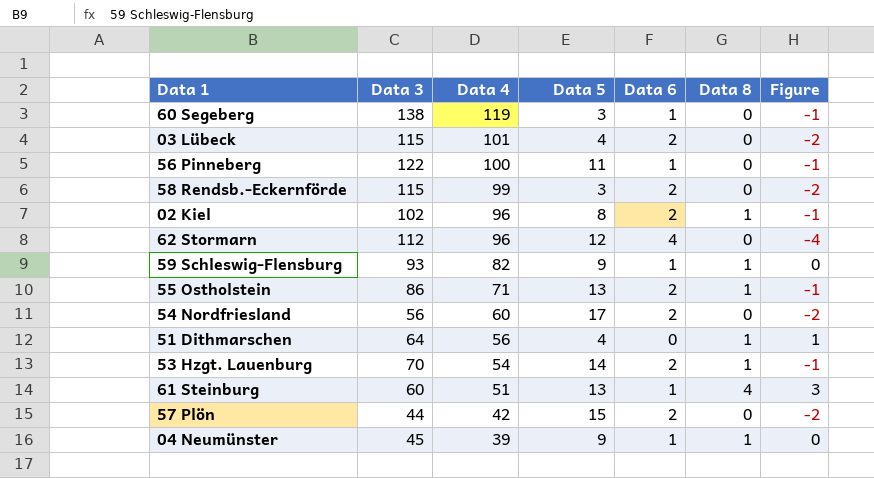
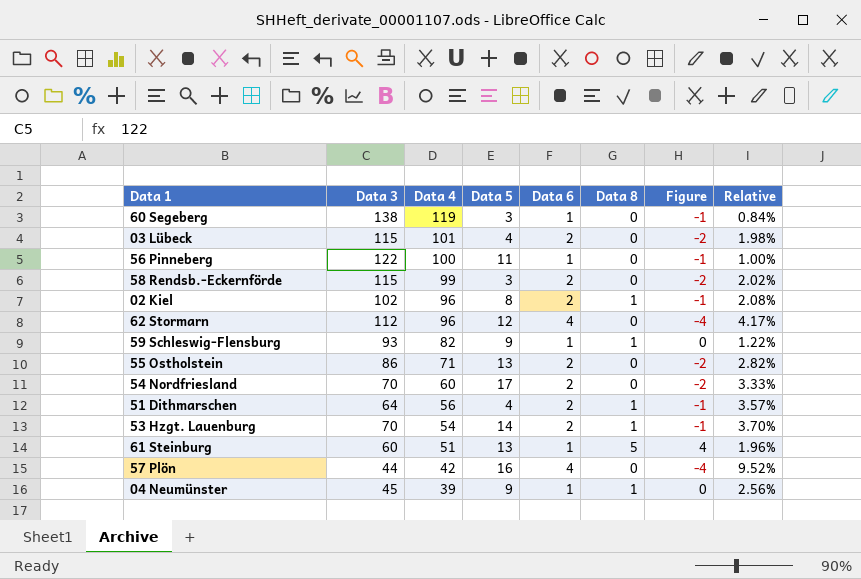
column Relative | formula: none -> [Data 6] / [Data 4]
55 Ostholstein | Data 8: 1 -> 0
55 Ostholstein | Figure: -1 -> -2
54 Nordfriesland | Data 3: 56 -> 70
51 Dithmarschen | Data 6: 0 -> 2
51 Dithmarschen | Figure: 1 -> -1
61 Steinburg | Data 8: 4 -> 5
61 Steinburg | Figure: 3 -> 4
57 Plön | Data 5: 15 -> 16
57 Plön | Data 6: 2 -> 4
57 Plön | Figure: -2 -> -4

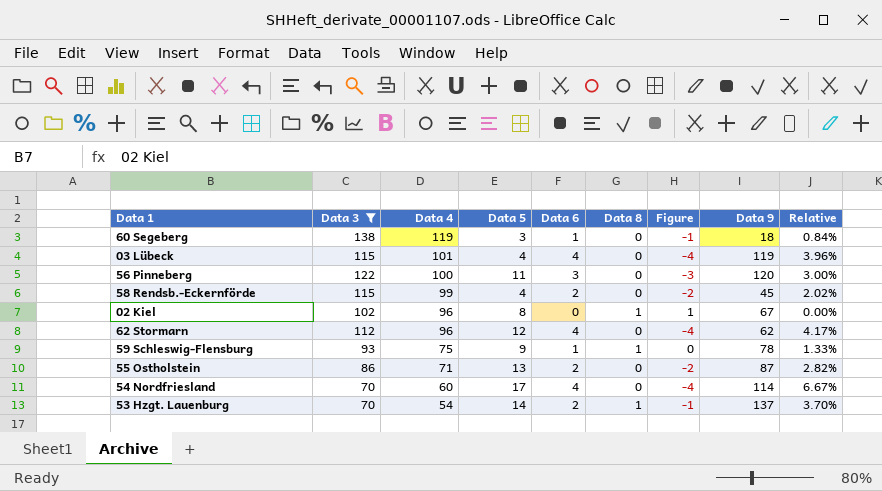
filter: none -> Data 3 >= 70
column Data 9 | position: none -> 8
03 Lübeck | Data 6: 2 -> 4
03 Lübeck | Figure: -2 -> -4
03 Lübeck | Relative: 1.98% -> 3.96%
56 Pinneberg | Data 6: 1 -> 3
56 Pinneberg | Figure: -1 -> -3
56 Pinneberg | Relative: 1.00% -> 3.00%
58 Rendsb.-Eckernförde | Data 5: 3 -> 4
02 Kiel | Data 6: 2 -> 0
02 Kiel | Figure: -1 -> 1
02 Kiel | Relative: 2.08% -> 0.00%
59 Schleswig-Flensburg | Data 4: 82 -> 75
59 Schleswig-Flensburg | Relative: 1.22% -> 1.33%
54 Nordfriesland | Data 6: 2 -> 4
54 Nordfriesland | Figure: -2 -> -4
54 Nordfriesland | Relative: 3.33% -> 6.67%

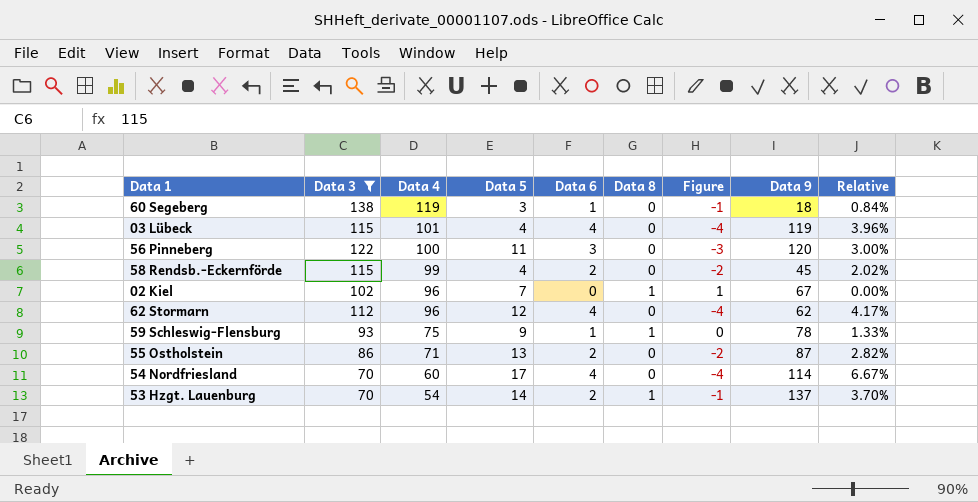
02 Kiel | Data 5: 8 -> 7

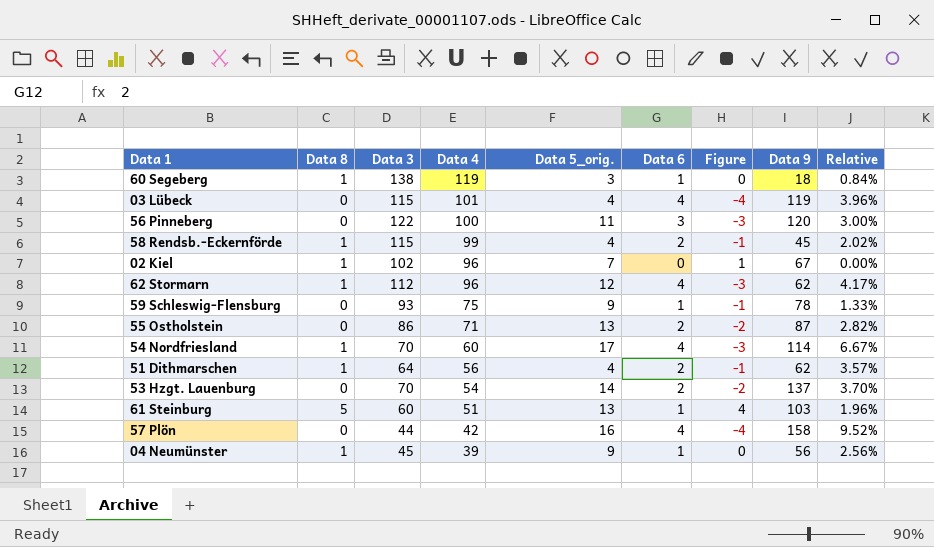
filter: Data 3 >= 70 -> none
column Data 8 | position: 6 -> 2
column name: Data 5 -> Data 5_orig.
60 Segeberg | Data 8: 0 -> 1
60 Segeberg | Figure: -1 -> 0
58 Rendsb.-Eckernförde | Data 8: 0 -> 1
58 Rendsb.-Eckernförde | Figure: -2 -> -1
62 Stormarn | Data 8: 0 -> 1
62 Stormarn | Figure: -4 -> -3
59 Schleswig-Flensburg | Data 8: 1 -> 0
59 Schleswig-Flensburg | Figure: 0 -> -1
54 Nordfriesland | Data 8: 0 -> 1
54 Nordfriesland | Figure: -4 -> -3
53 Hzgt. Lauenburg | Data 8: 1 -> 0
53 Hzgt. Lauenburg | Figure: -1 -> -2

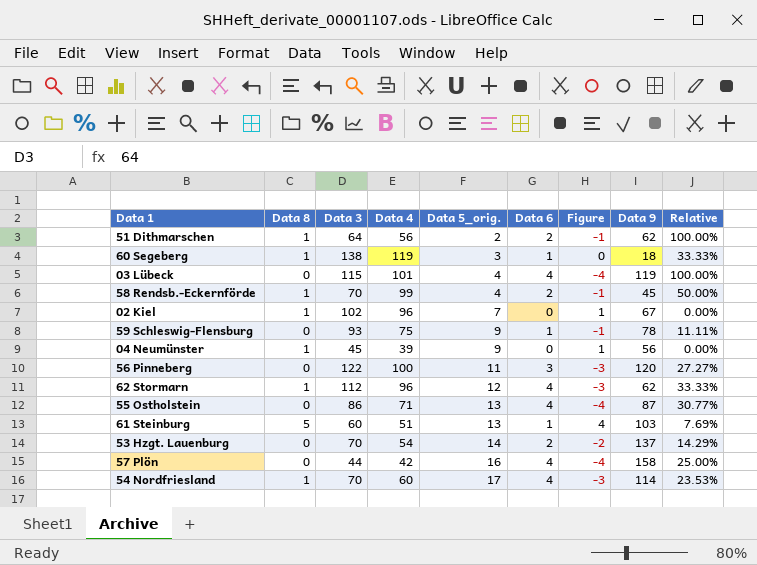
row order: Data 4 descending -> Data 5_orig. ascending
column Relative | formula: [Data 6] / [Data 4] -> [Data 6] / [Data 5_orig.]
51 Dithmarschen | Data 5_orig.: 4 -> 2
58 Rendsb.-Eckernförde | Data 3: 115 -> 70
04 Neumünster | Data 6: 1 -> 0
04 Neumünster | Figure: 0 -> 1
55 Ostholstein | Data 6: 2 -> 4
55 Ostholstein | Figure: -2 -> -4

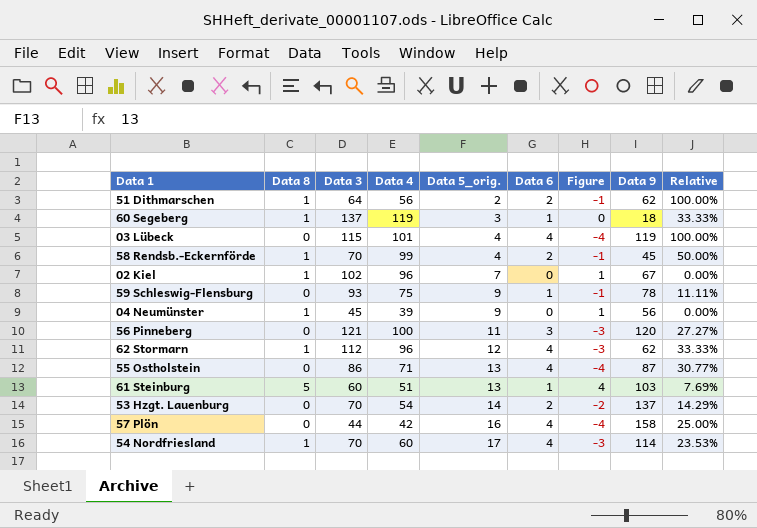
60 Segeberg | Data 3: 138 -> 137
56 Pinneberg | Data 3: 122 -> 121

